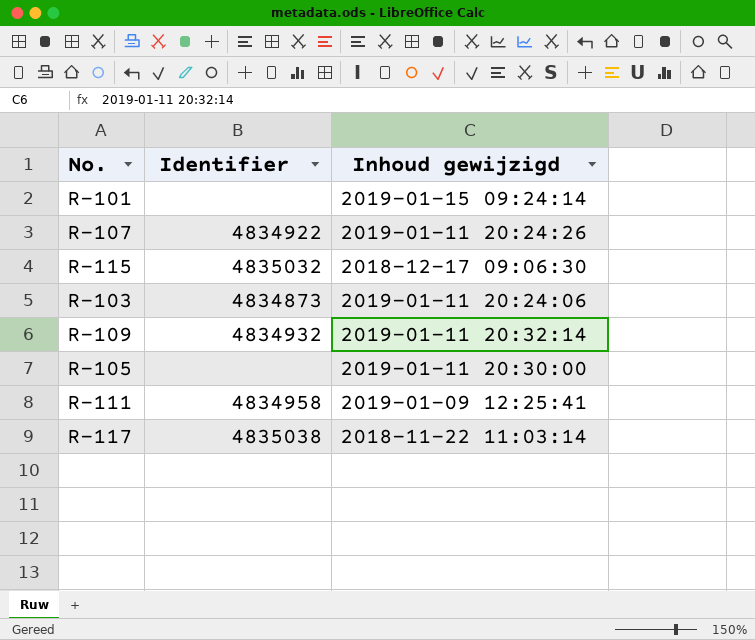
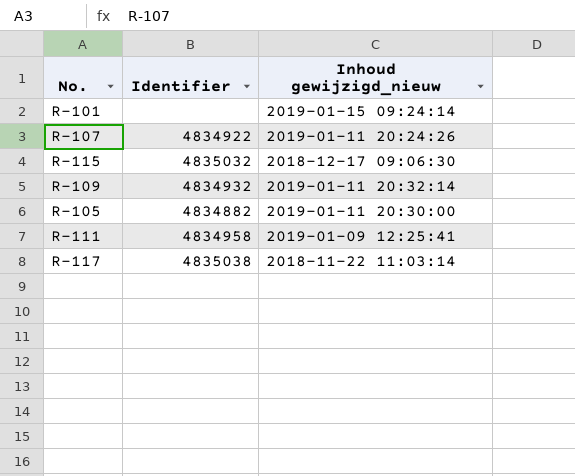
column name: Inhoud gewijzigd -> Inhoud gewijzigd_nieuw
row R-103: 4834873 | 2019-01-11 20:24:06 -> none
R-105 | Identifier: none -> 4834882

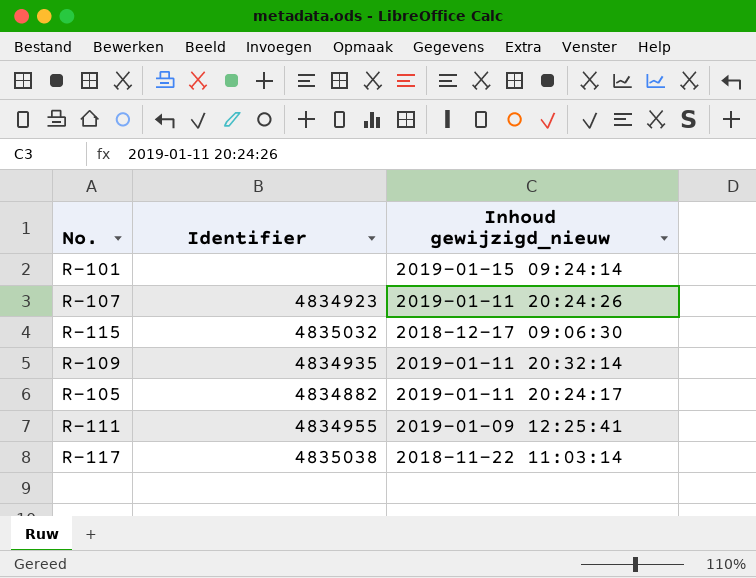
R-107 | Identifier: 4834922 -> 4834923
R-109 | Identifier: 4834932 -> 4834935
R-105 | Inhoud gewijzigd_nieuw: 2019-01-11 20:30:00 -> 2019-01-11 20:24:17
R-111 | Identifier: 4834958 -> 4834955

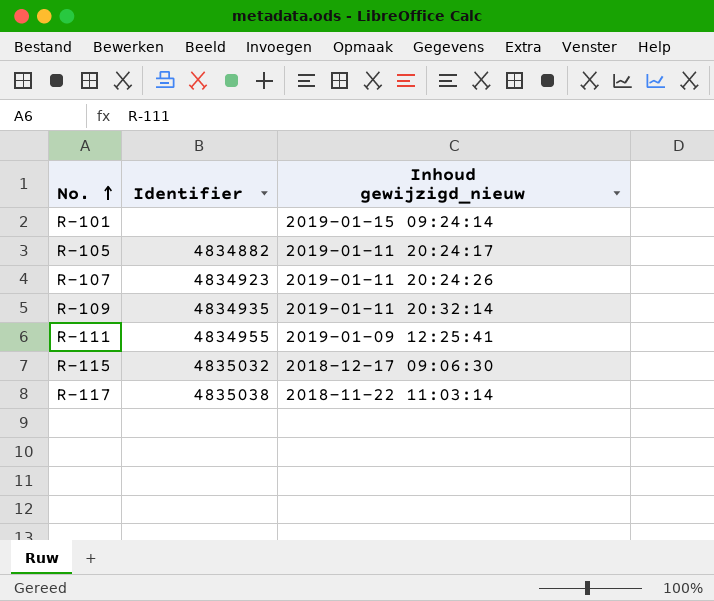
row order: none -> No. ascending

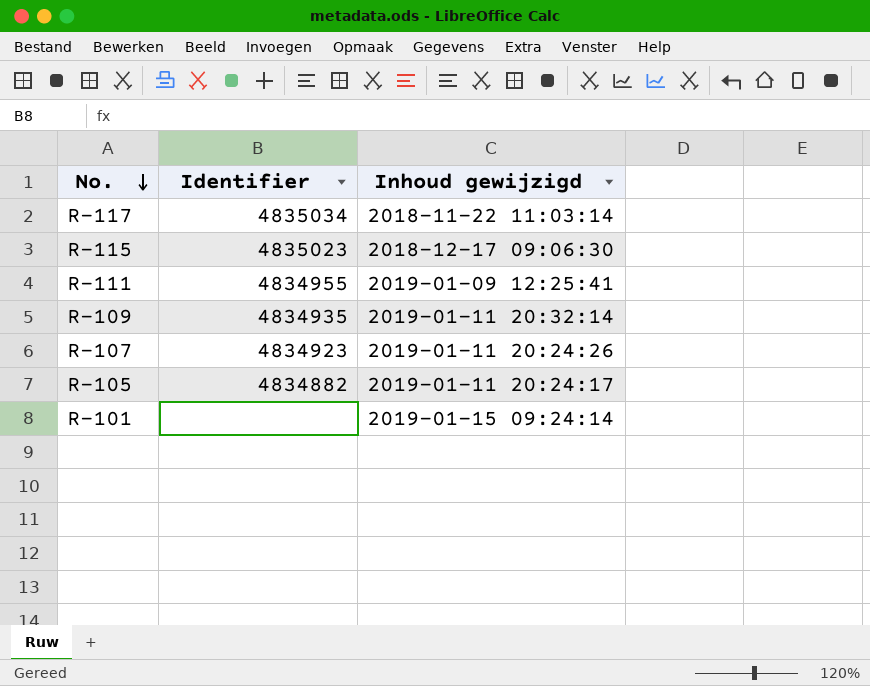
row order: No. ascending -> No. descending
column name: Inhoud gewijzigd_nieuw -> Inhoud gewijzigd
R-117 | Identifier: 4835038 -> 4835034
R-115 | Identifier: 4835032 -> 4835023

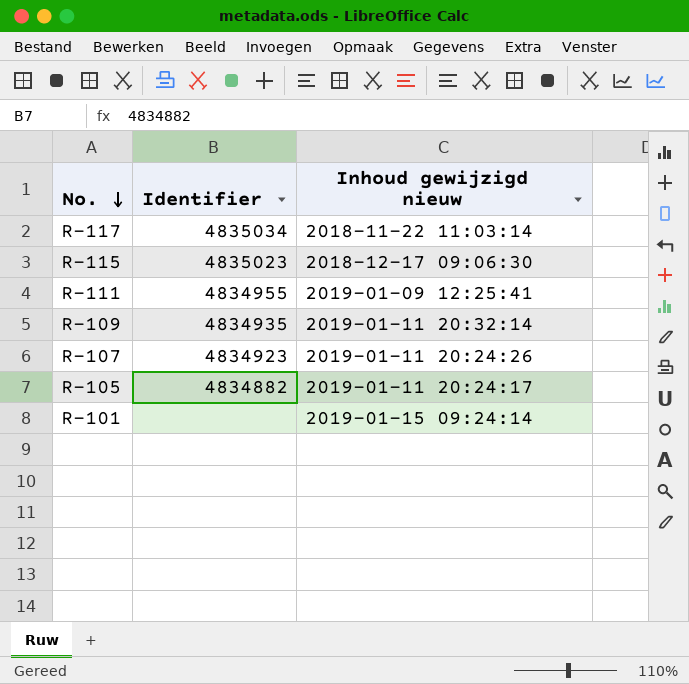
column name: Inhoud gewijzigd -> Inhoud gewijzigd nieuw

